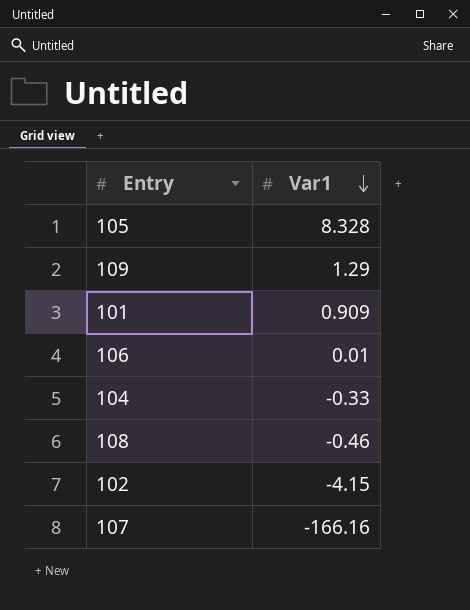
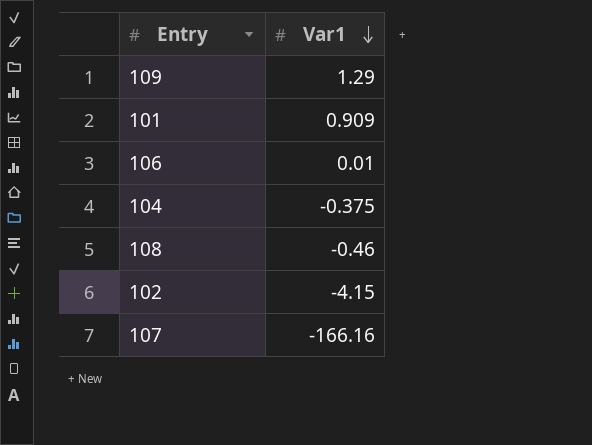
row 105: 8.328 -> none
104 | Var1: -0.33 -> -0.375

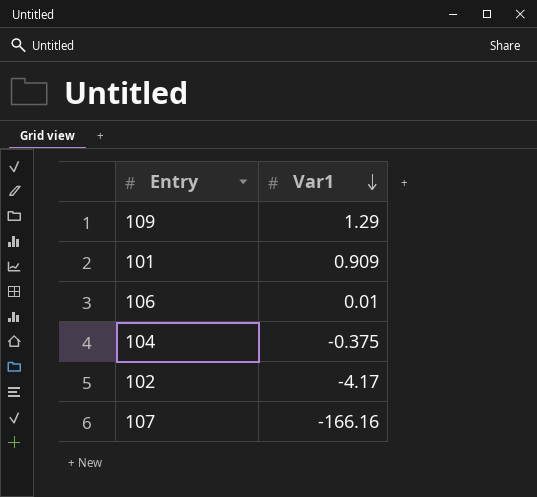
row 108: -0.46 -> none
102 | Var1: -4.15 -> -4.17

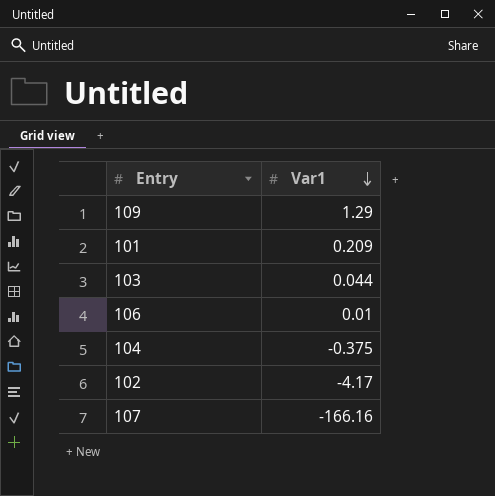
101 | Var1: 0.909 -> 0.209
row 103: none -> 0.044

